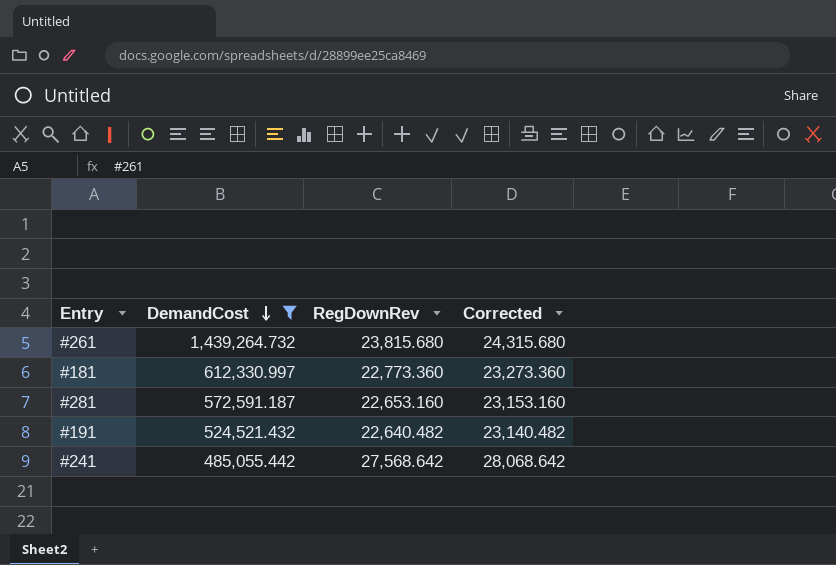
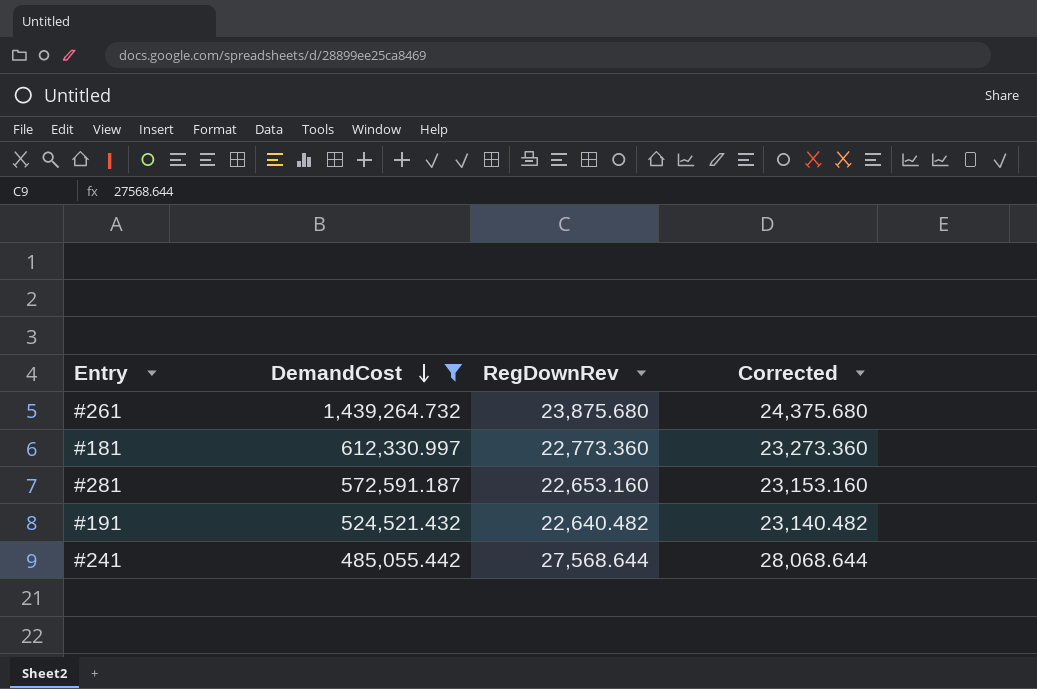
#261 | RegDownRev: 23,815.680 -> 23,875.680
#261 | Corrected: 24,315.680 -> 24,375.680
#241 | RegDownRev: 27,568.642 -> 27,568.644
#241 | Corrected: 28,068.642 -> 28,068.644

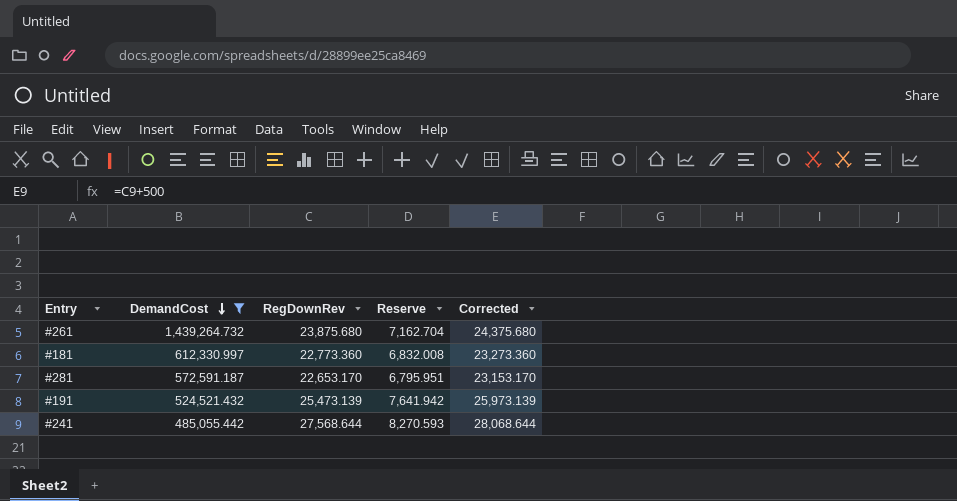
column Reserve | formula: none -> [RegDownRev] * 0.3
#281 | RegDownRev: 22,653.160 -> 22,653.170
#281 | Corrected: 23,153.160 -> 23,153.170
#191 | RegDownRev: 22,640.482 -> 25,473.139
#191 | Corrected: 23,140.482 -> 25,973.139

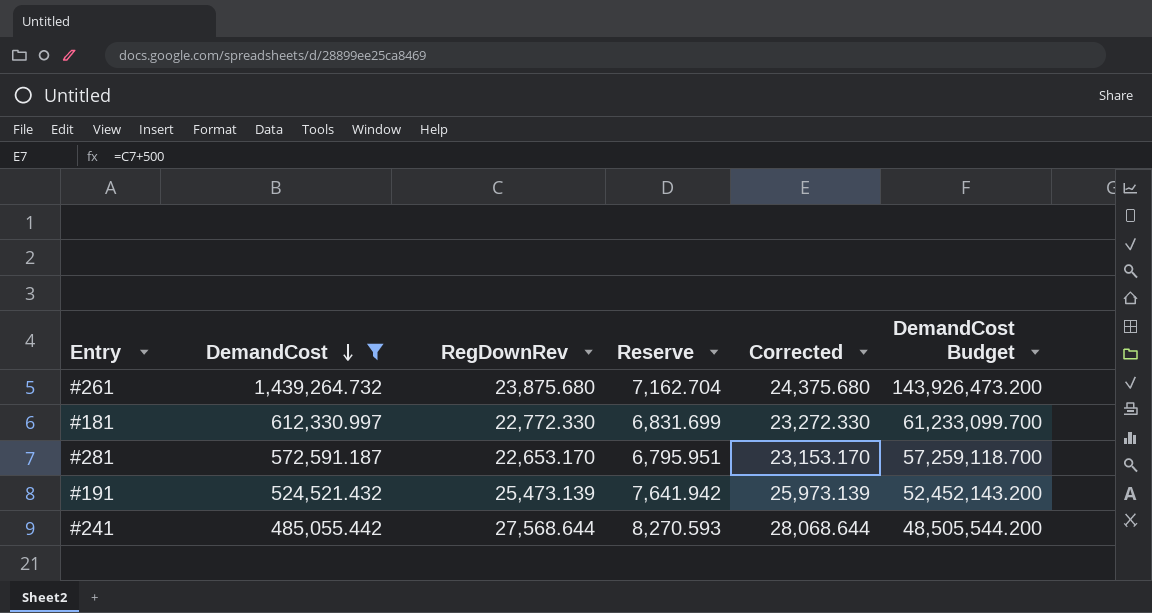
column DemandCost Budget | formula: none -> [DemandCost] * 100
#181 | RegDownRev: 22,773.360 -> 22,772.330
#181 | Reserve: 6,832.008 -> 6,831.699
#181 | Corrected: 23,273.360 -> 23,272.330

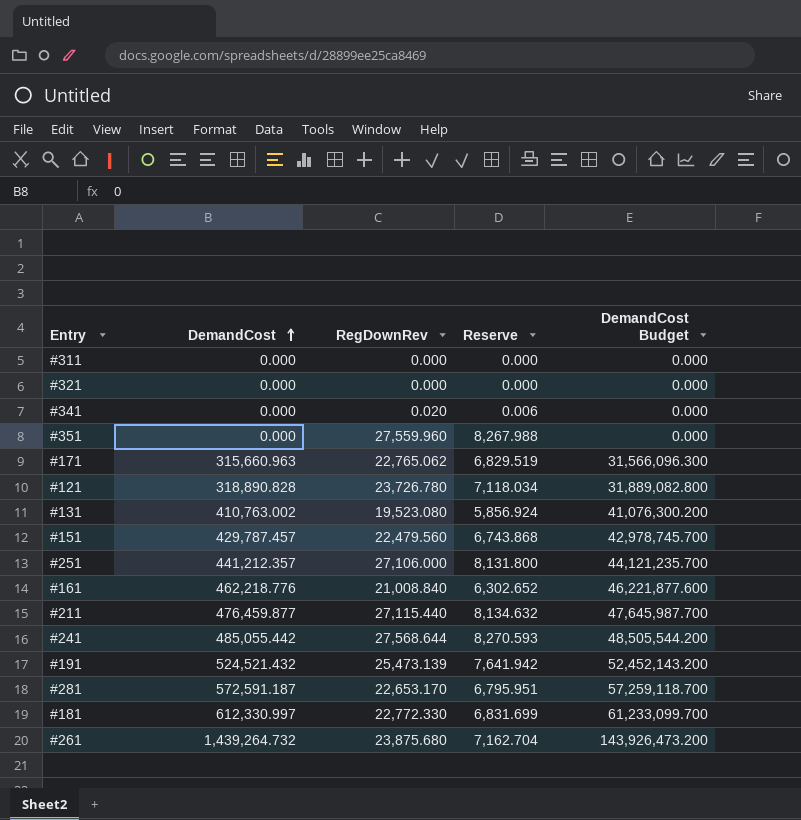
filter: DemandCost >= 485,055.442 -> none
row order: DemandCost descending -> DemandCost ascending
column Corrected | formula: [RegDownRev] + 500 -> none

